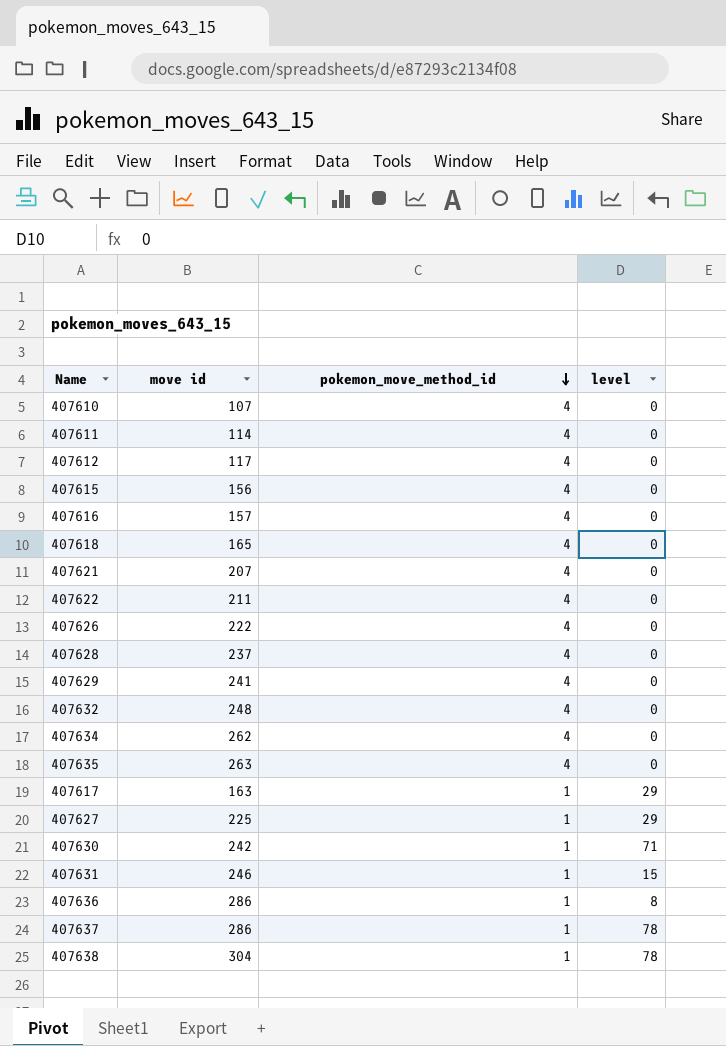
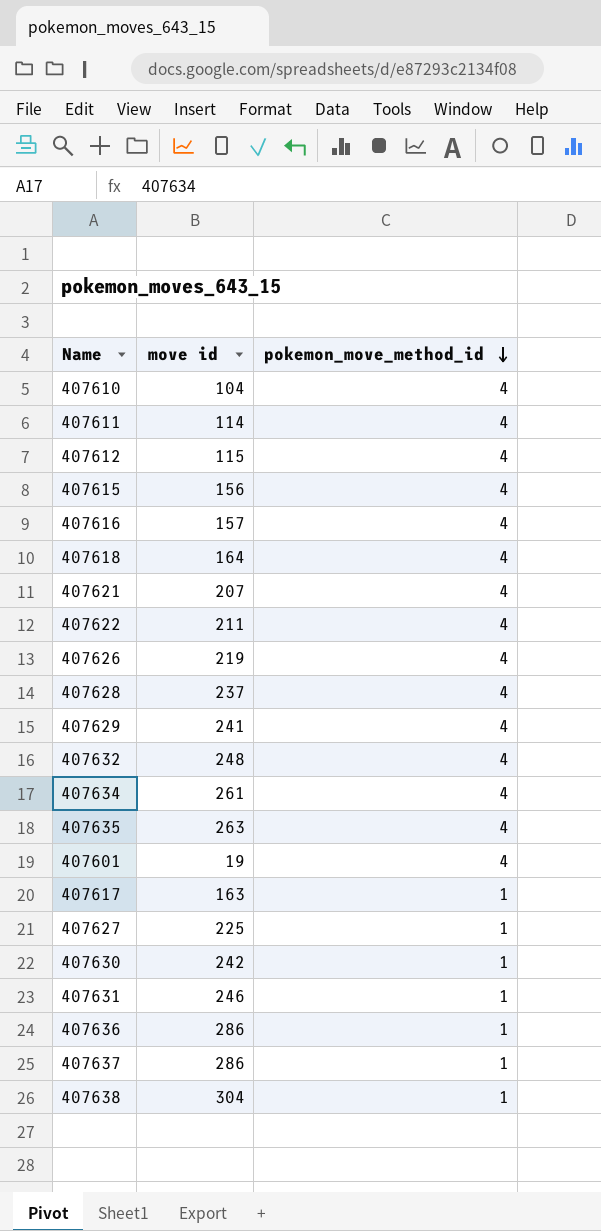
column level | position: 4 -> none
407610 | move id: 107 -> 104
407612 | move id: 117 -> 115
407618 | move id: 165 -> 164
407626 | move id: 222 -> 219
407634 | move id: 262 -> 261
row 407601: none -> 19 | 4

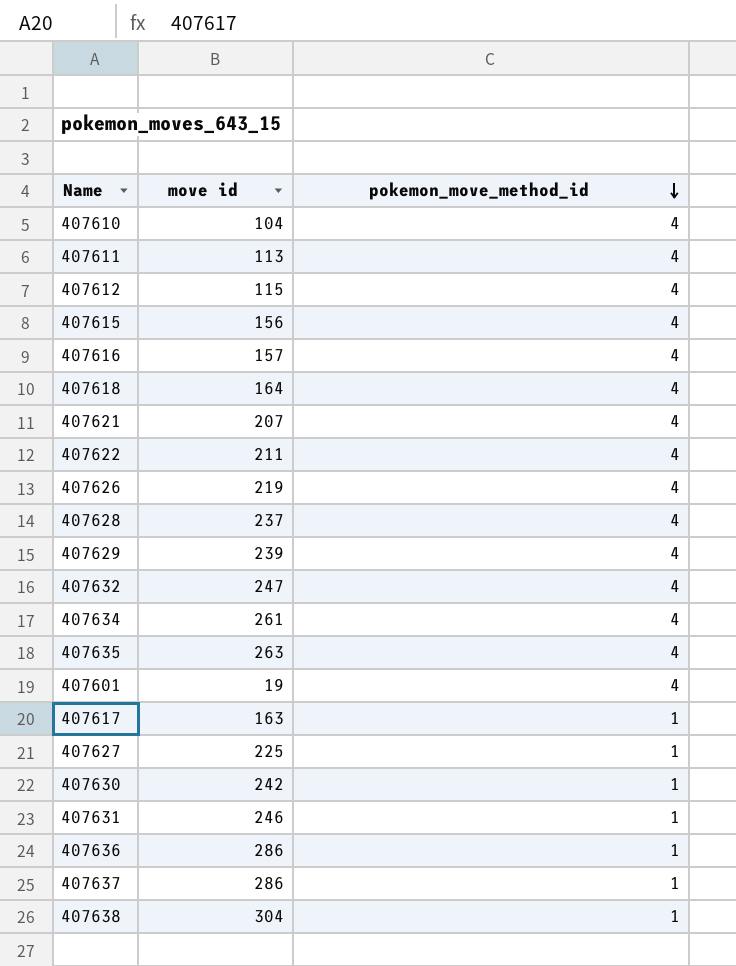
407611 | move id: 114 -> 113
407629 | move id: 241 -> 239
407632 | move id: 248 -> 247

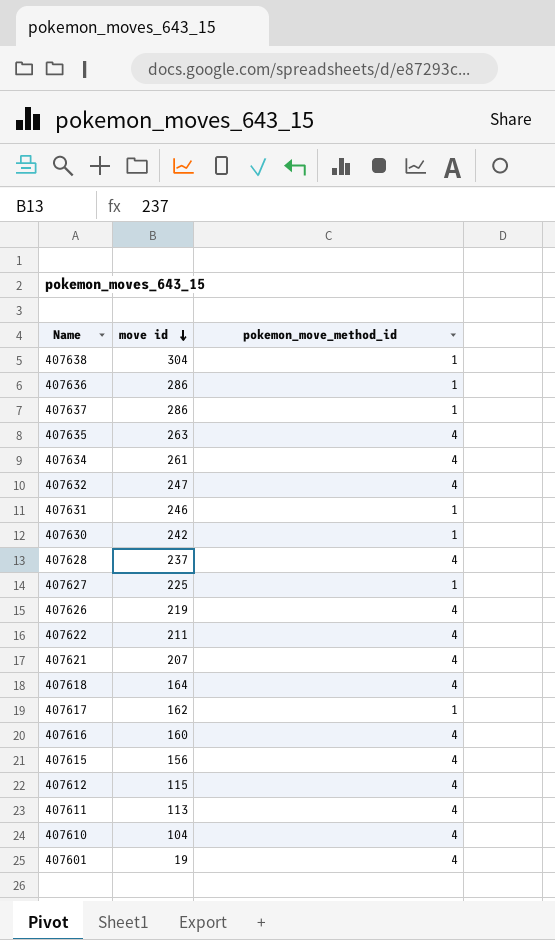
row order: pokemon_move_method_id descending -> move id descending
row 407629: 239 | 4 -> none
407617 | move id: 163 -> 162
407616 | move id: 157 -> 160

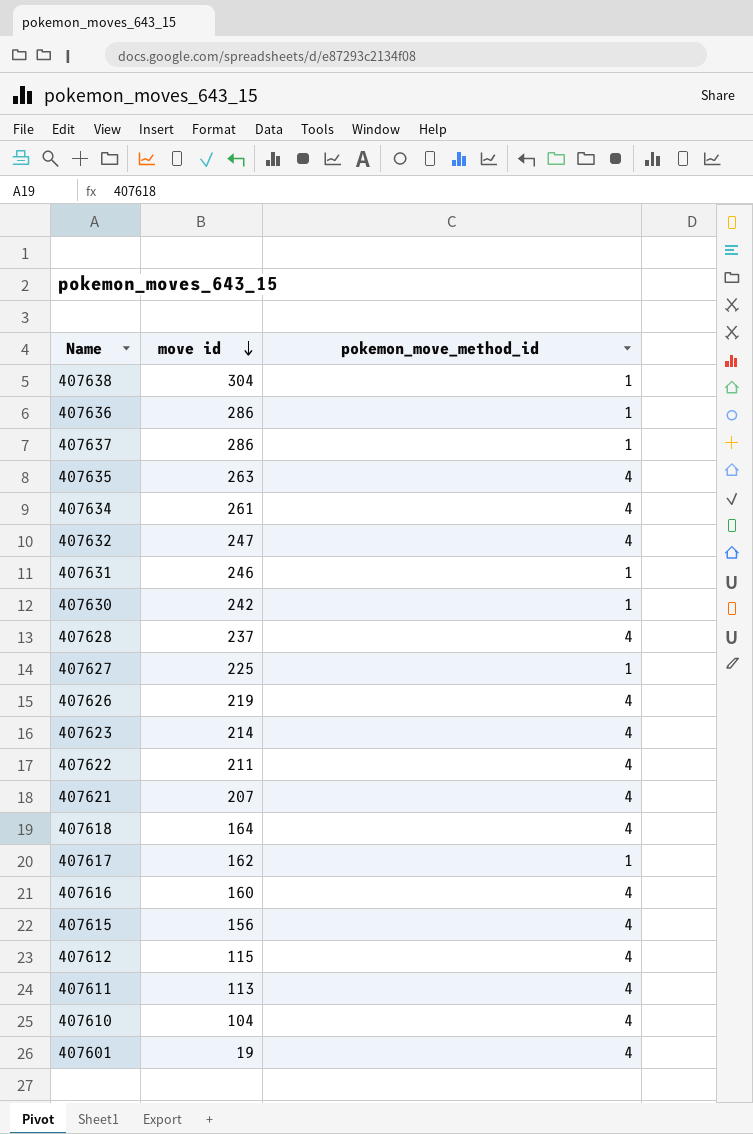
row 407623: none -> 214 | 4

